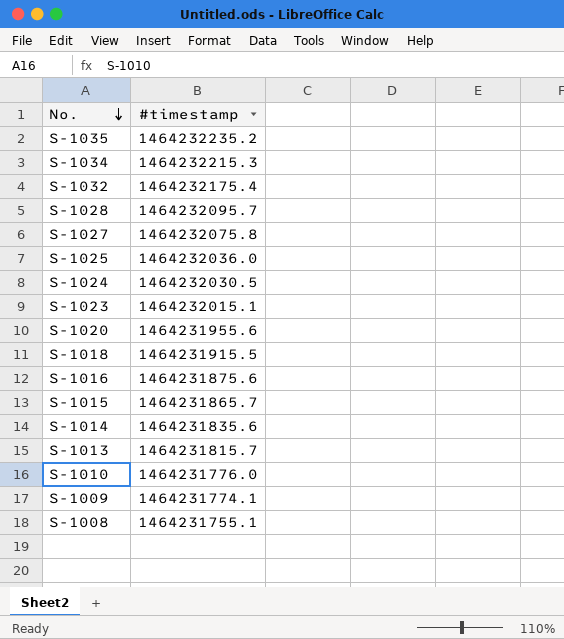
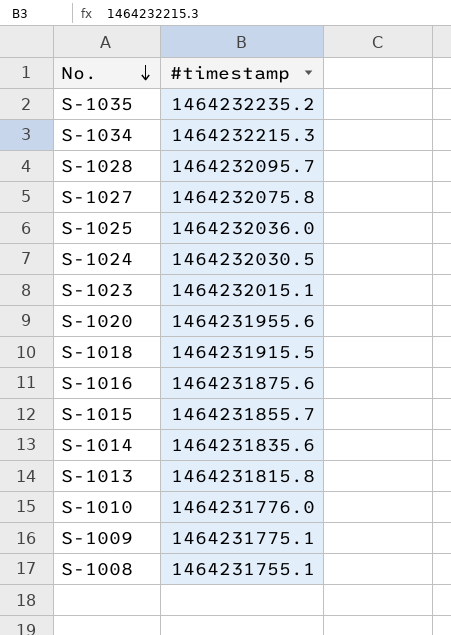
row S-1032: 1464232175.4 -> none
S-1015 | #timestamp: 1464231865.7 -> 1464231855.7
S-1013 | #timestamp: 1464231815.7 -> 1464231815.8
S-1009 | #timestamp: 1464231774.1 -> 1464231775.1

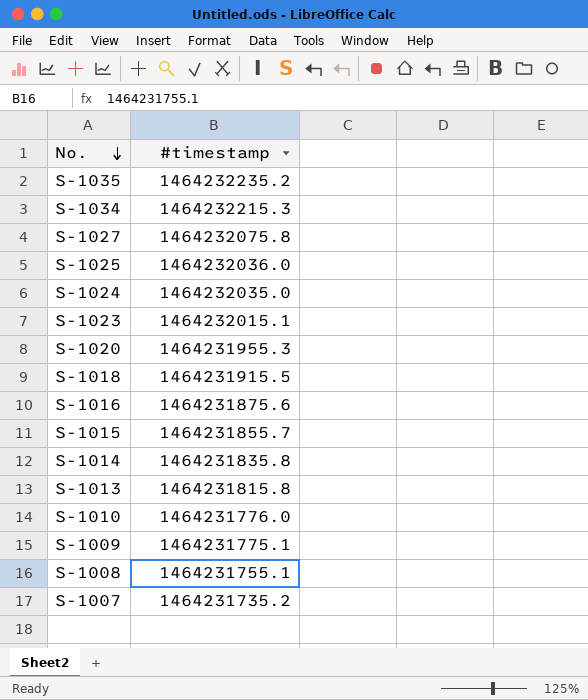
row S-1028: 1464232095.7 -> none
S-1024 | #timestamp: 1464232030.5 -> 1464232035.0
S-1020 | #timestamp: 1464231955.6 -> 1464231955.3
S-1014 | #timestamp: 1464231835.6 -> 1464231835.8
row S-1007: none -> 1464231735.2

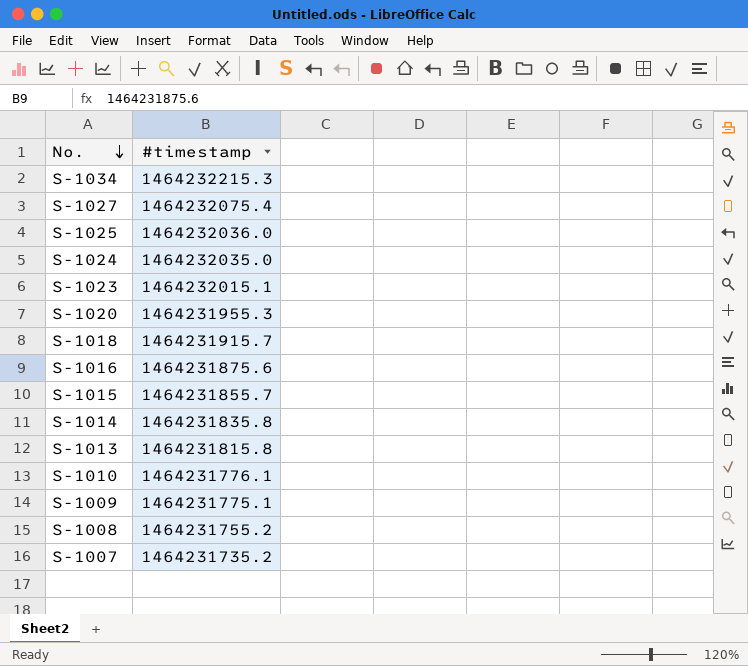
row S-1035: 1464232235.2 -> none
S-1027 | #timestamp: 1464232075.8 -> 1464232075.4
S-1018 | #timestamp: 1464231915.5 -> 1464231915.7
S-1010 | #timestamp: 1464231776.0 -> 1464231776.1
S-1008 | #timestamp: 1464231755.1 -> 1464231755.2

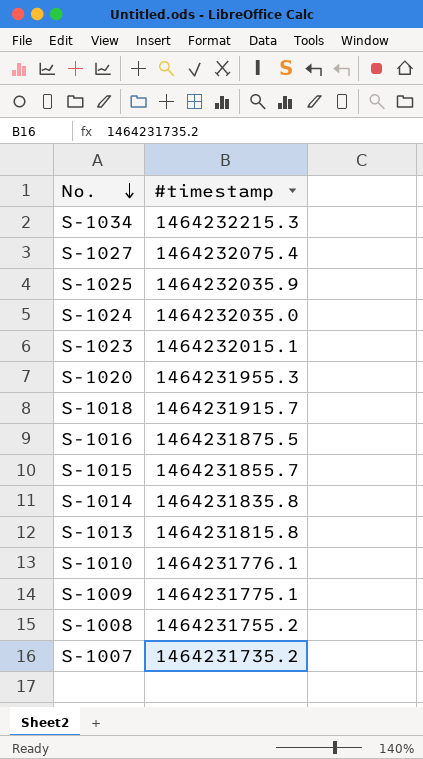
S-1025 | #timestamp: 1464232036.0 -> 1464232035.9
S-1016 | #timestamp: 1464231875.6 -> 1464231875.5

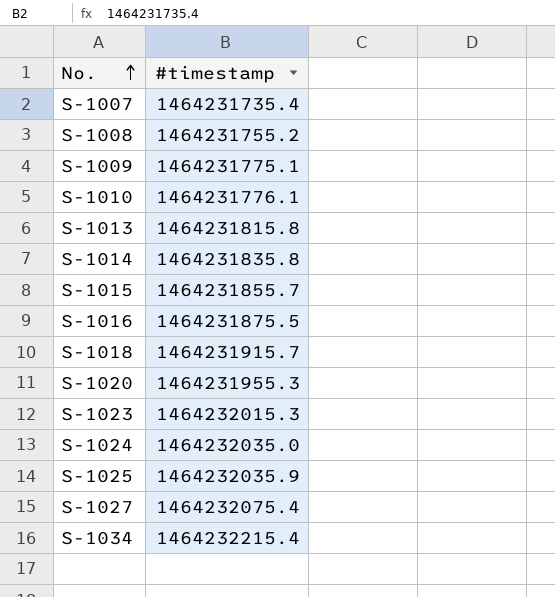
row order: No. descending -> No. ascending
S-1007 | #timestamp: 1464231735.2 -> 1464231735.4
S-1023 | #timestamp: 1464232015.1 -> 1464232015.3
S-1034 | #timestamp: 1464232215.3 -> 1464232215.4

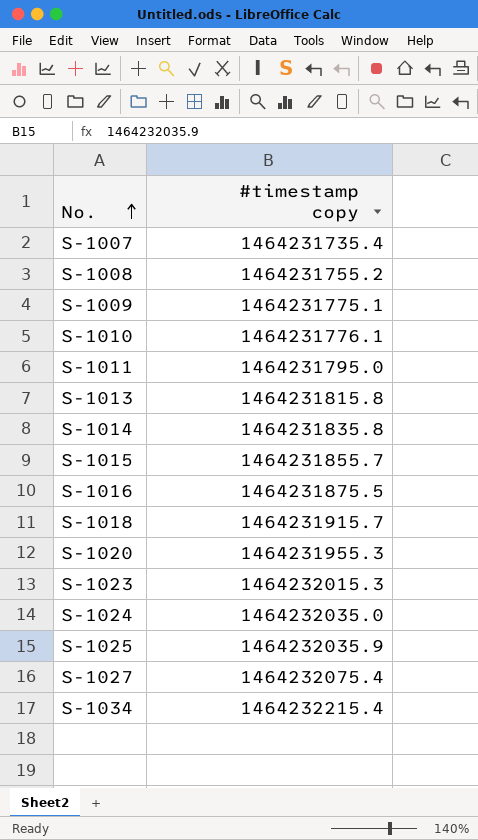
column name: #timestamp -> #timestamp copy
row S-1011: none -> 1464231795.0

